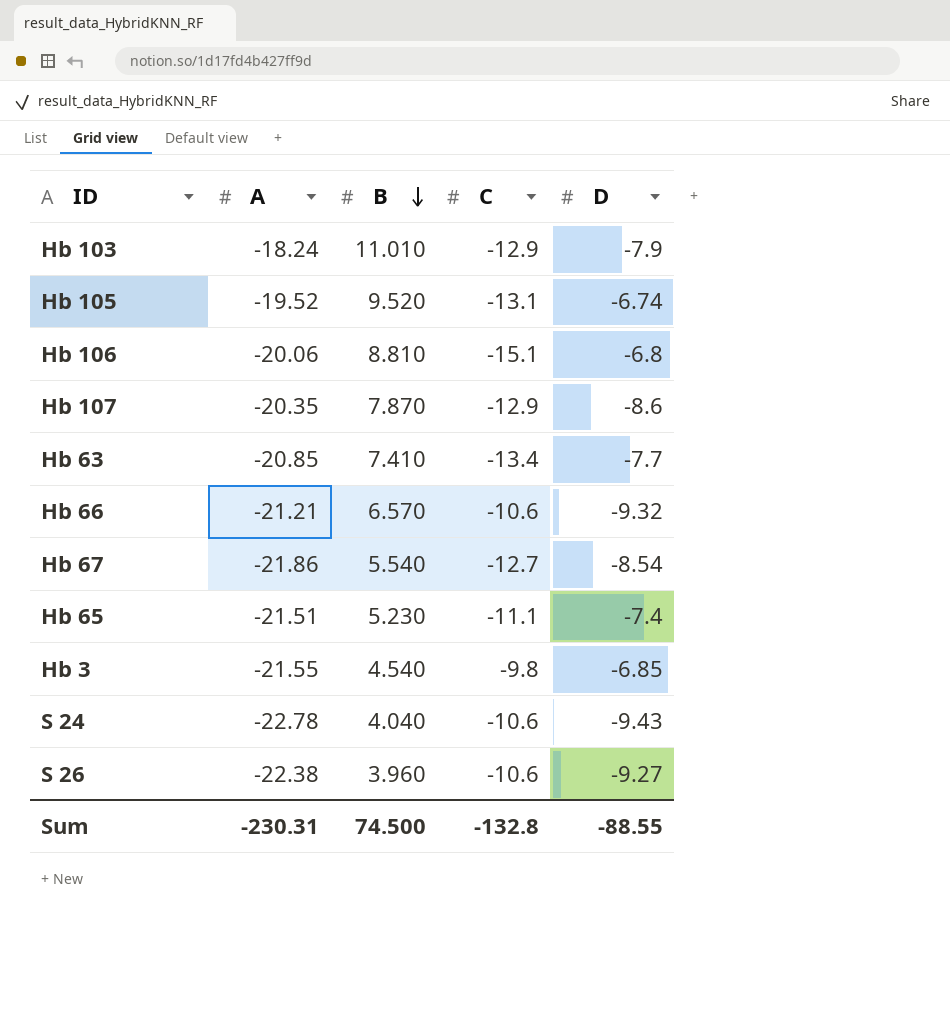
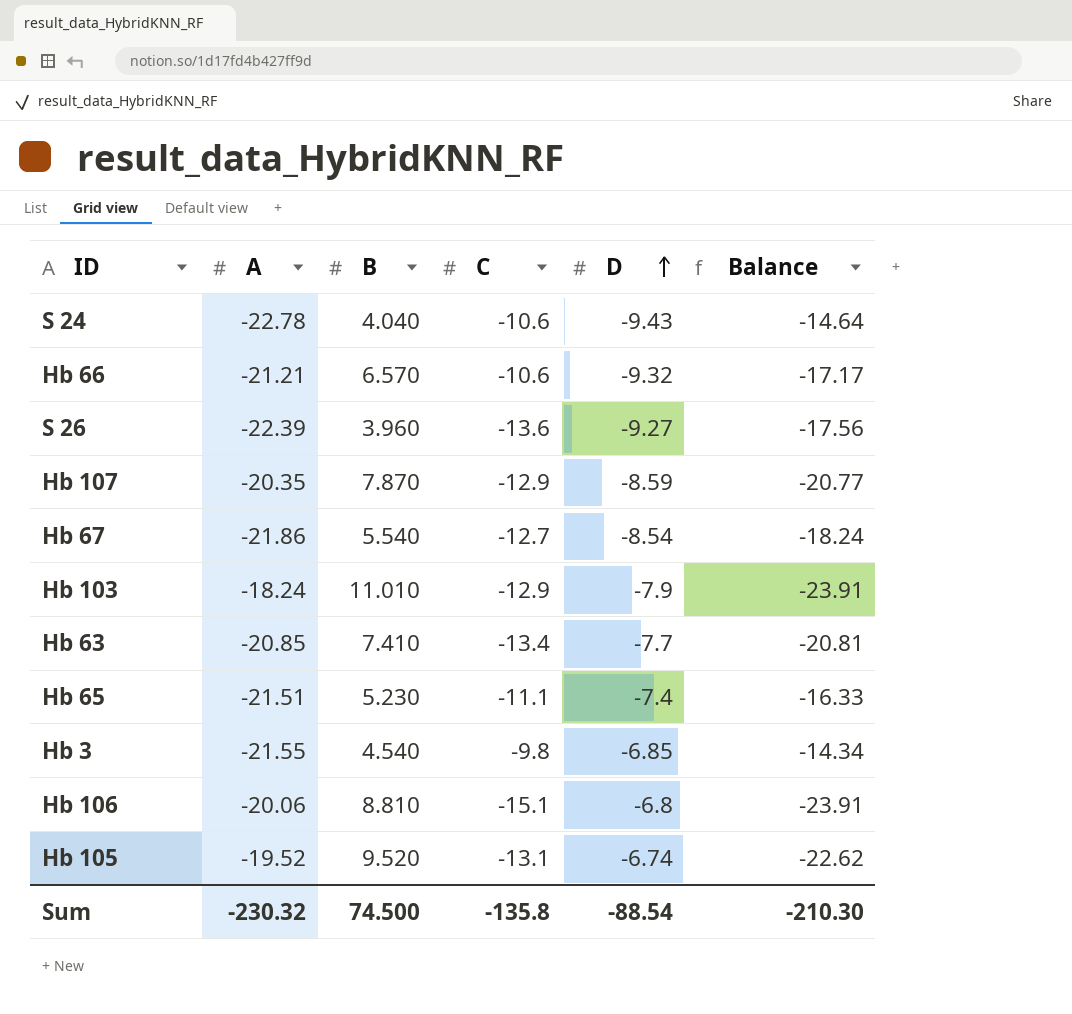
row order: B descending -> D ascending
column Balance | formula: none -> [C] - [B]
S 26 | A: -22.38 -> -22.39
S 26 | C: -10.6 -> -13.6
Hb 107 | D: -8.6 -> -8.59
Sum | A: -230.31 -> -230.32
Sum | C: -132.8 -> -135.8
Sum | D: -88.55 -> -88.54

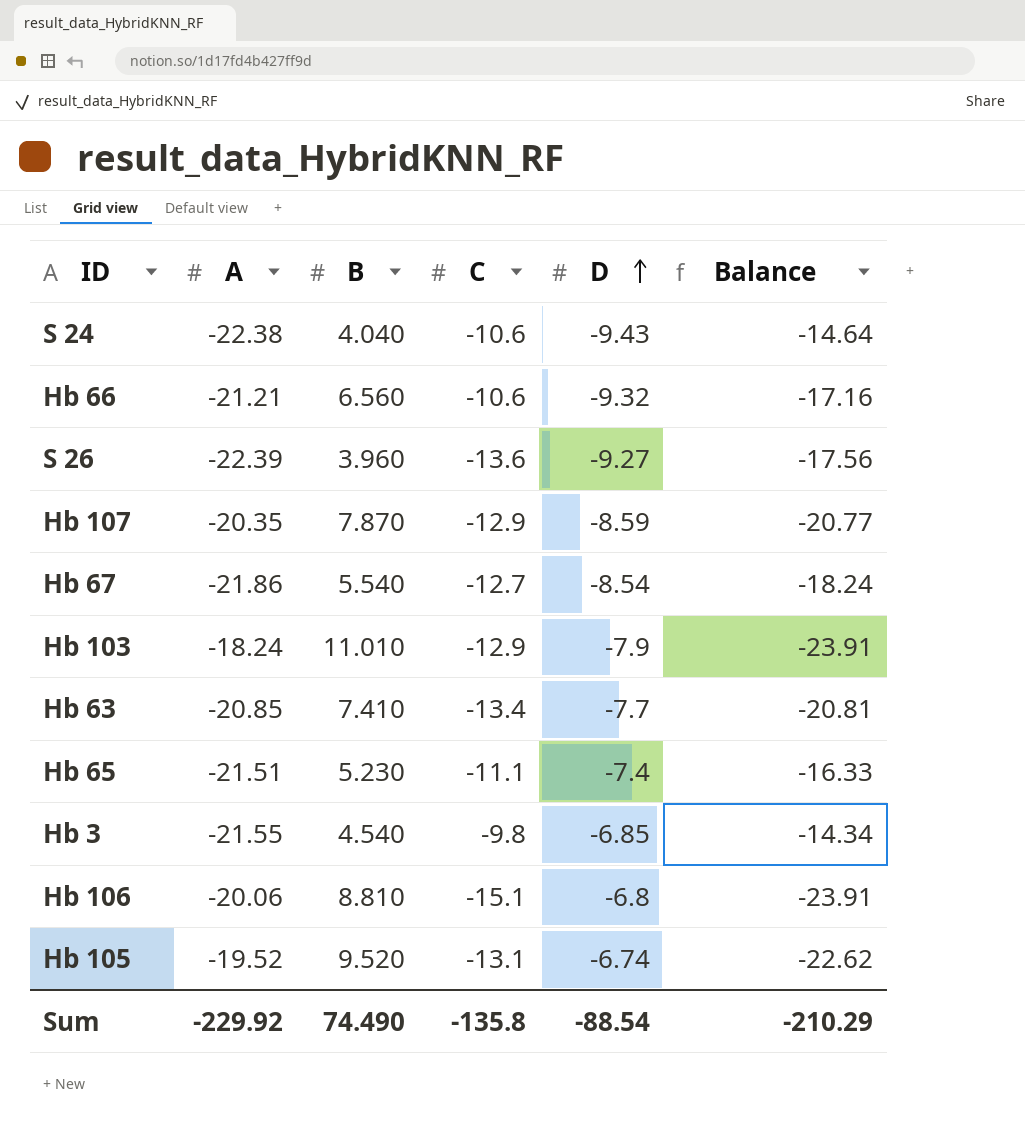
S 24 | A: -22.78 -> -22.38
Hb 66 | B: 6.570 -> 6.560
Hb 66 | Balance: -17.17 -> -17.16
Sum | A: -230.32 -> -229.92
Sum | B: 74.500 -> 74.490
Sum | Balance: -210.30 -> -210.29

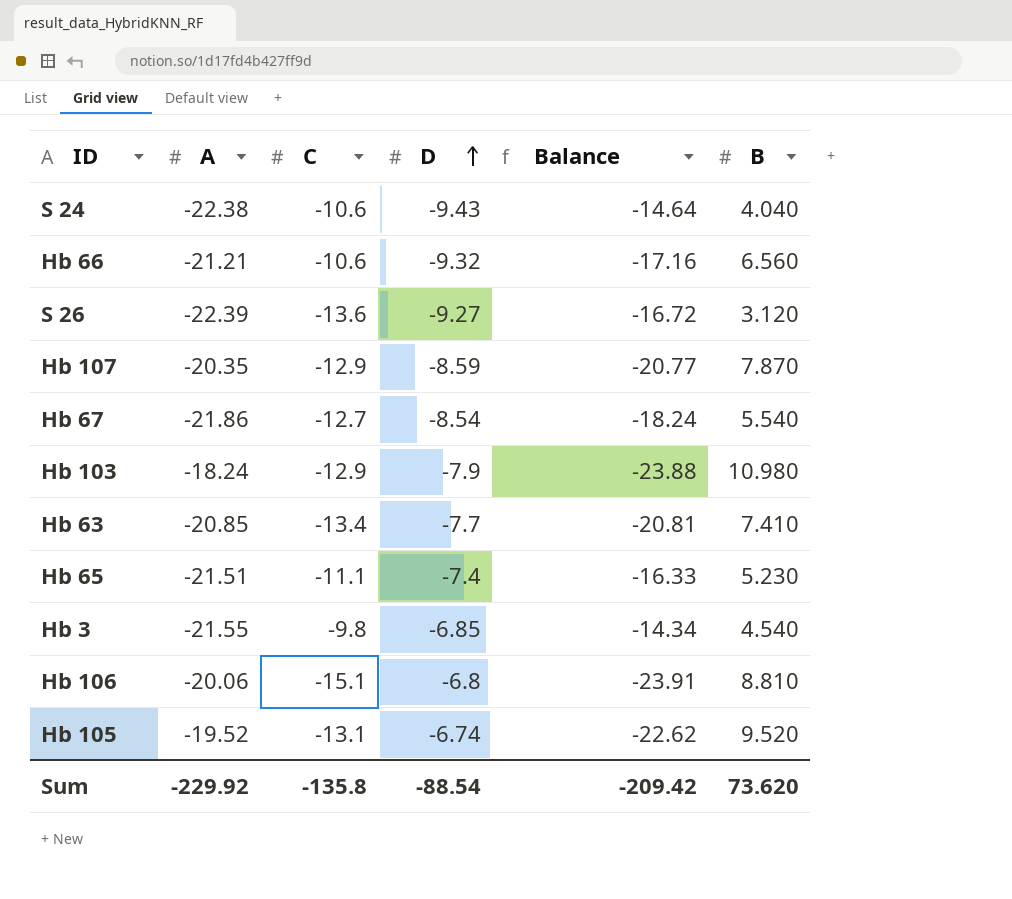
column B | position: 3 -> 6
S 26 | Balance: -17.56 -> -16.72
S 26 | B: 3.960 -> 3.120
Hb 103 | Balance: -23.91 -> -23.88
Hb 103 | B: 11.010 -> 10.980
Sum | Balance: -210.29 -> -209.42
Sum | B: 74.490 -> 73.620

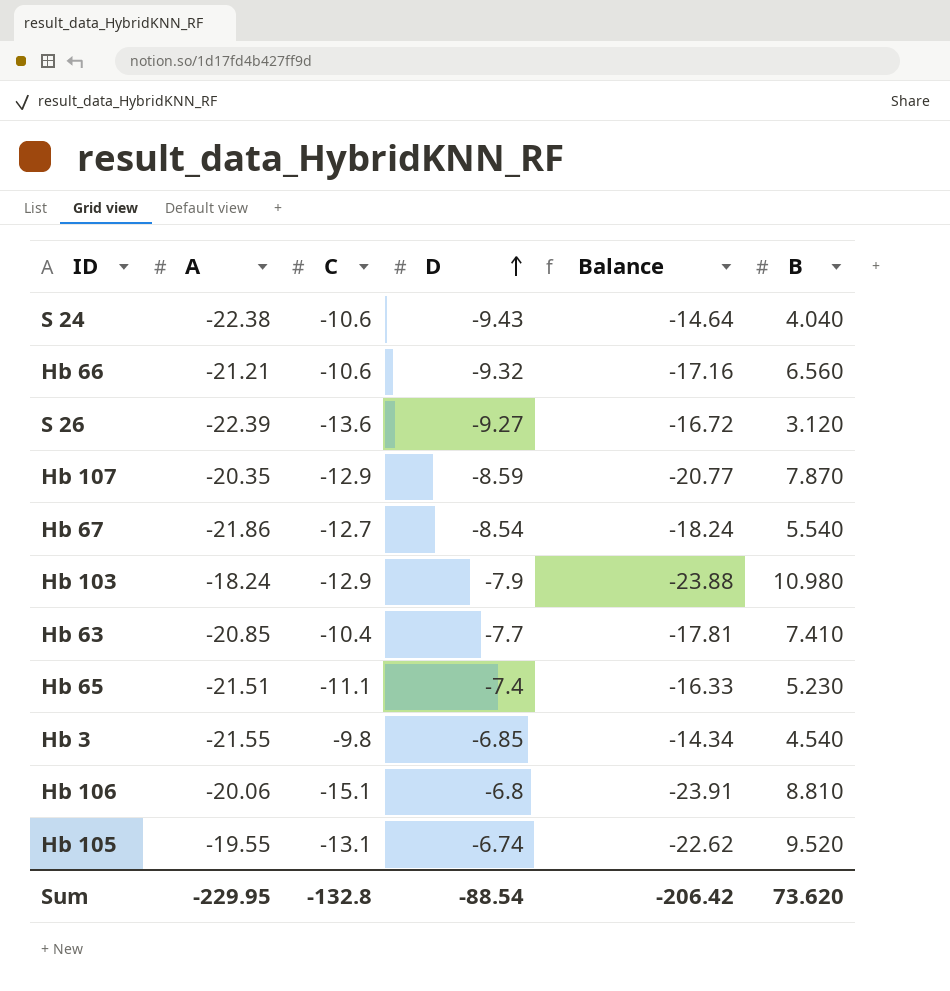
Hb 63 | C: -13.4 -> -10.4
Hb 63 | Balance: -20.81 -> -17.81
Hb 105 | A: -19.52 -> -19.55
Sum | A: -229.92 -> -229.95
Sum | C: -135.8 -> -132.8
Sum | Balance: -209.42 -> -206.42

